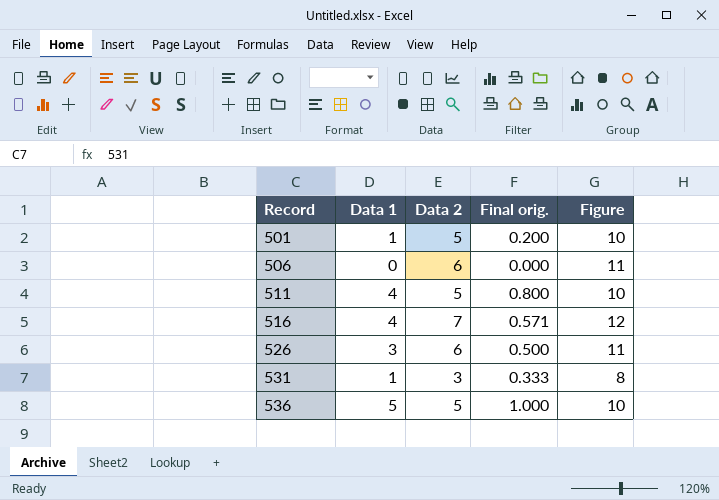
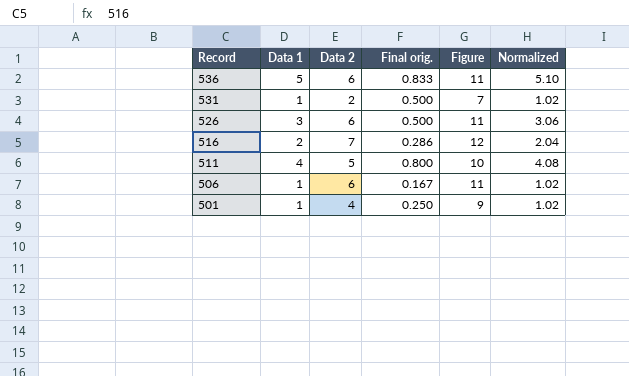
row order: Record ascending -> Record descending
column Normalized | formula: none -> [Data 1] * 1.02
536 | Data 2: 5 -> 6
536 | Final orig.: 1.000 -> 0.833
536 | Figure: 10 -> 11
531 | Data 2: 3 -> 2
531 | Final orig.: 0.333 -> 0.500
531 | Figure: 8 -> 7
516 | Data 1: 4 -> 2
516 | Final orig.: 0.571 -> 0.286
506 | Data 1: 0 -> 1
506 | Final orig.: 0.000 -> 0.167
501 | Data 2: 5 -> 4
501 | Final orig.: 0.200 -> 0.250
501 | Figure: 10 -> 9

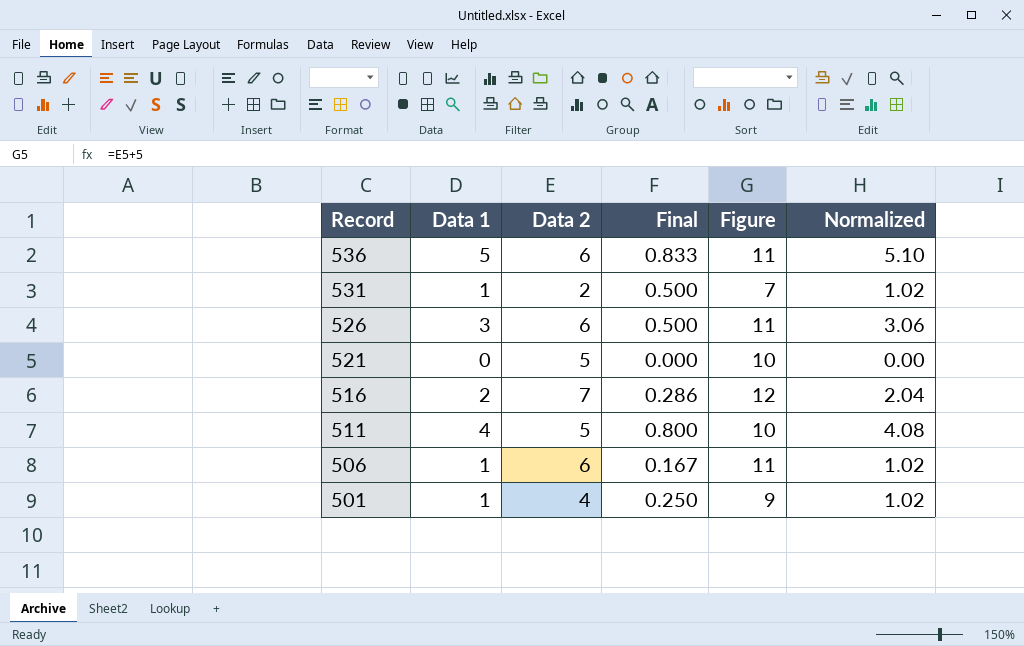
column name: Final orig. -> Final
row 521: none -> 0 | 5 | 0.000 | 10 | 0.00

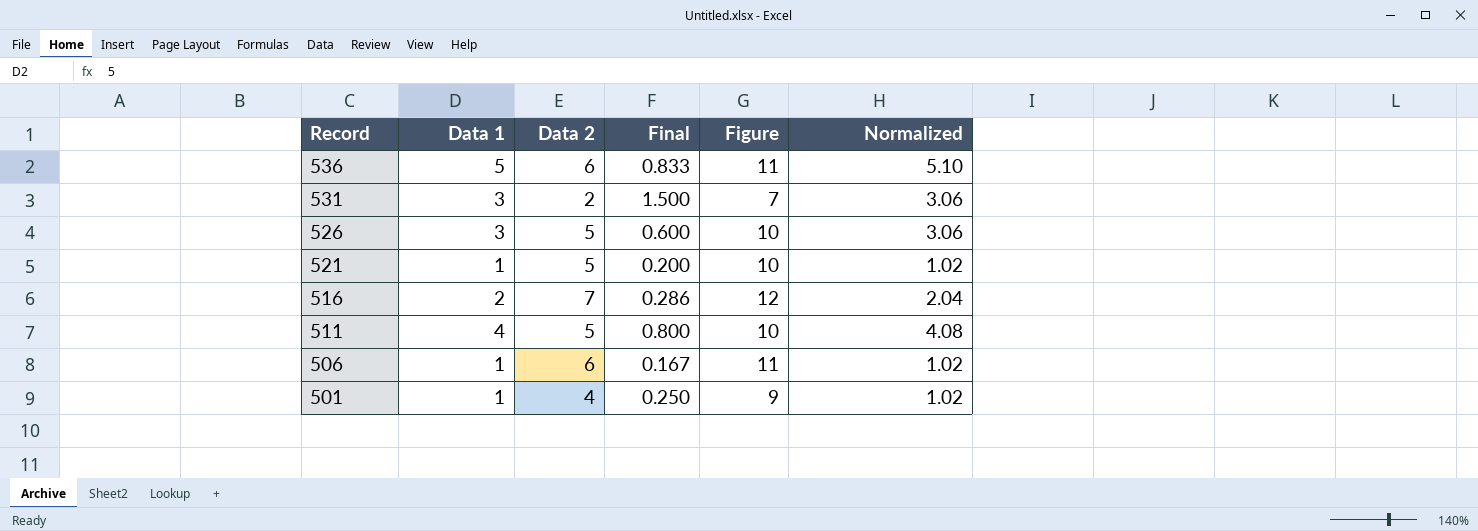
531 | Data 1: 1 -> 3
531 | Final: 0.500 -> 1.500
531 | Normalized: 1.02 -> 3.06
526 | Data 2: 6 -> 5
526 | Final: 0.500 -> 0.600
526 | Figure: 11 -> 10
521 | Data 1: 0 -> 1
521 | Final: 0.000 -> 0.200
521 | Normalized: 0.00 -> 1.02

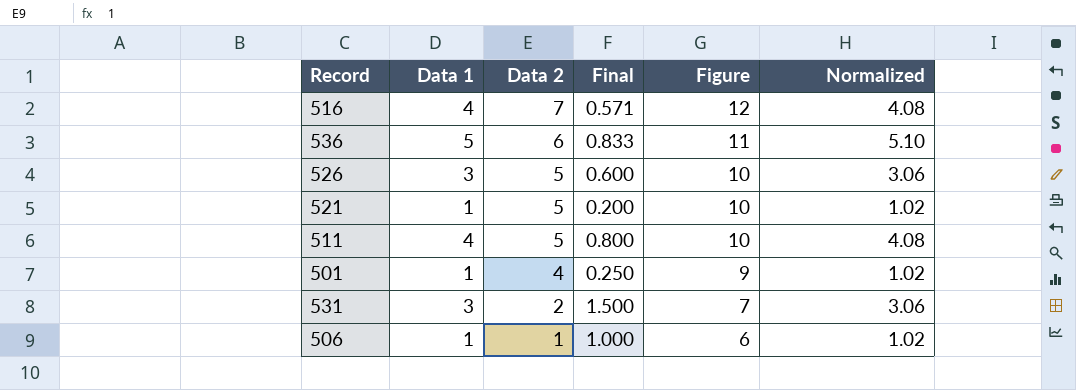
row order: Record descending -> Data 2 descending
516 | Data 1: 2 -> 4
516 | Final: 0.286 -> 0.571
516 | Normalized: 2.04 -> 4.08
506 | Data 2: 6 -> 1
506 | Final: 0.167 -> 1.000
506 | Figure: 11 -> 6

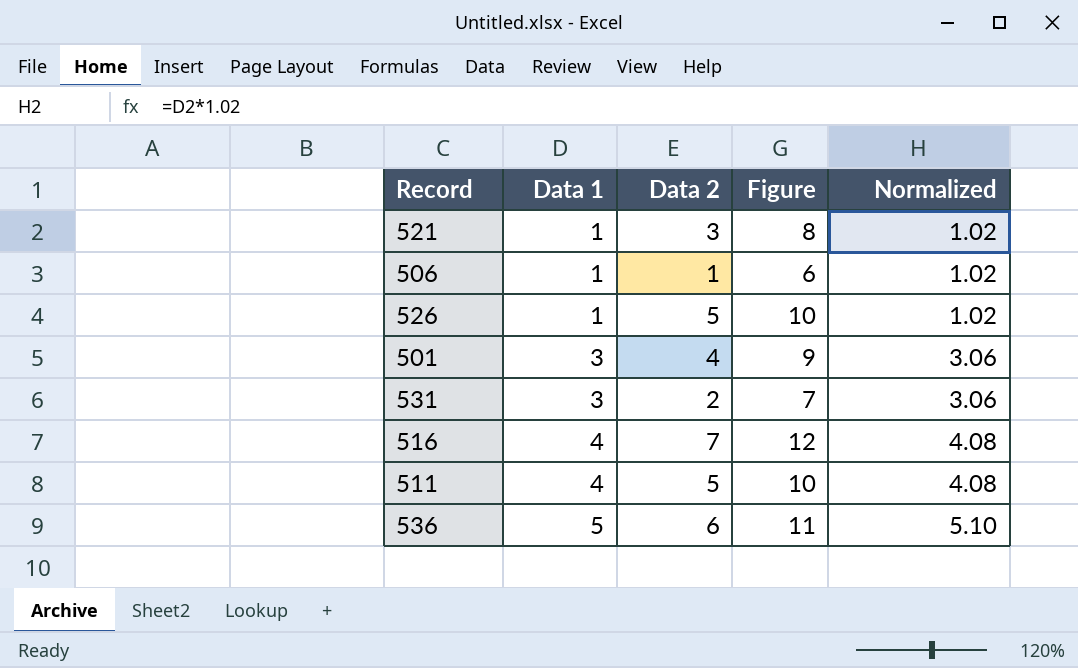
row order: Data 2 descending -> Data 1 ascending
column Final | formula: [Data 1] / [Data 2] -> none
521 | Data 2: 5 -> 3
521 | Figure: 10 -> 8
526 | Data 1: 3 -> 1
526 | Normalized: 3.06 -> 1.02
501 | Data 1: 1 -> 3
501 | Normalized: 1.02 -> 3.06

